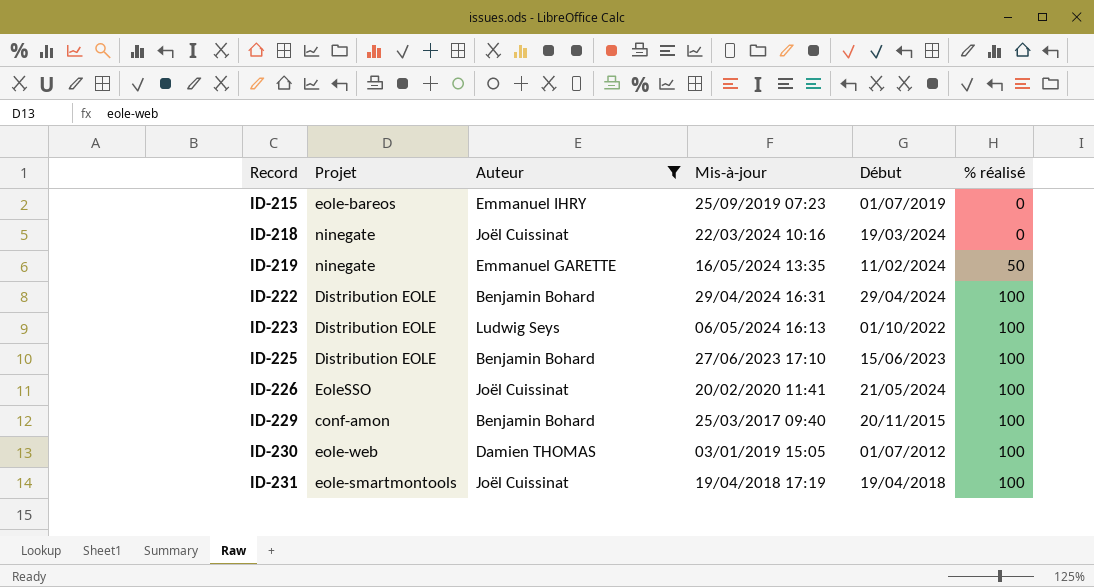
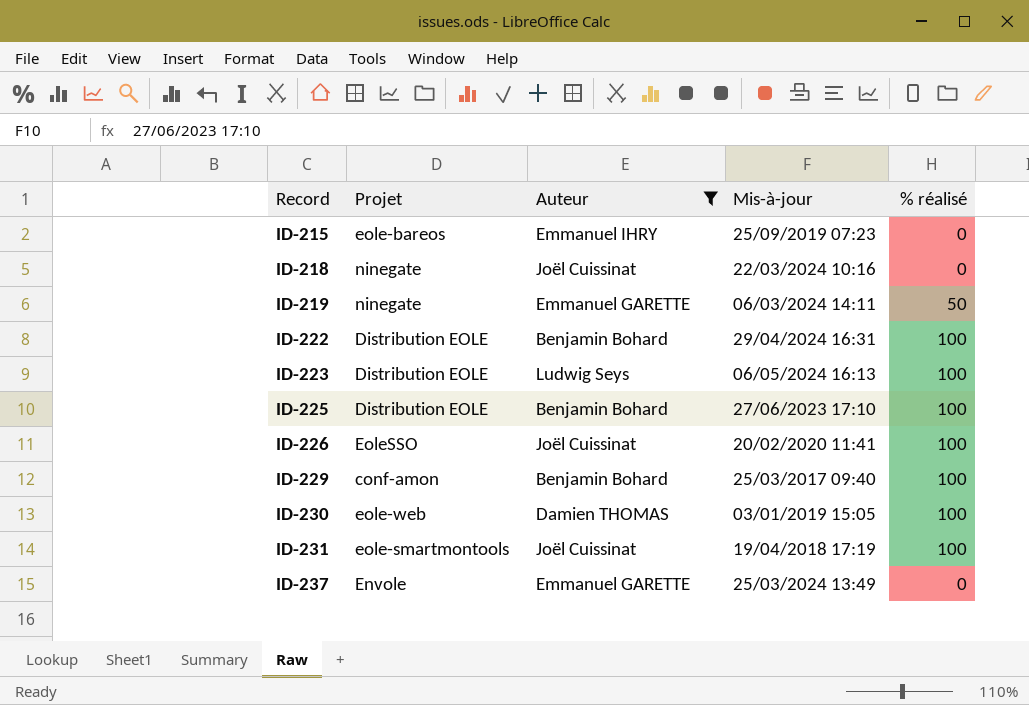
column Début | position: 5 -> none
ID-219 | Mis-à-jour: 16/05/2024 13:35 -> 06/03/2024 14:11
row ID-237: none -> Envole | Emmanuel GARETTE | 25/03/2024 13:49 | 0

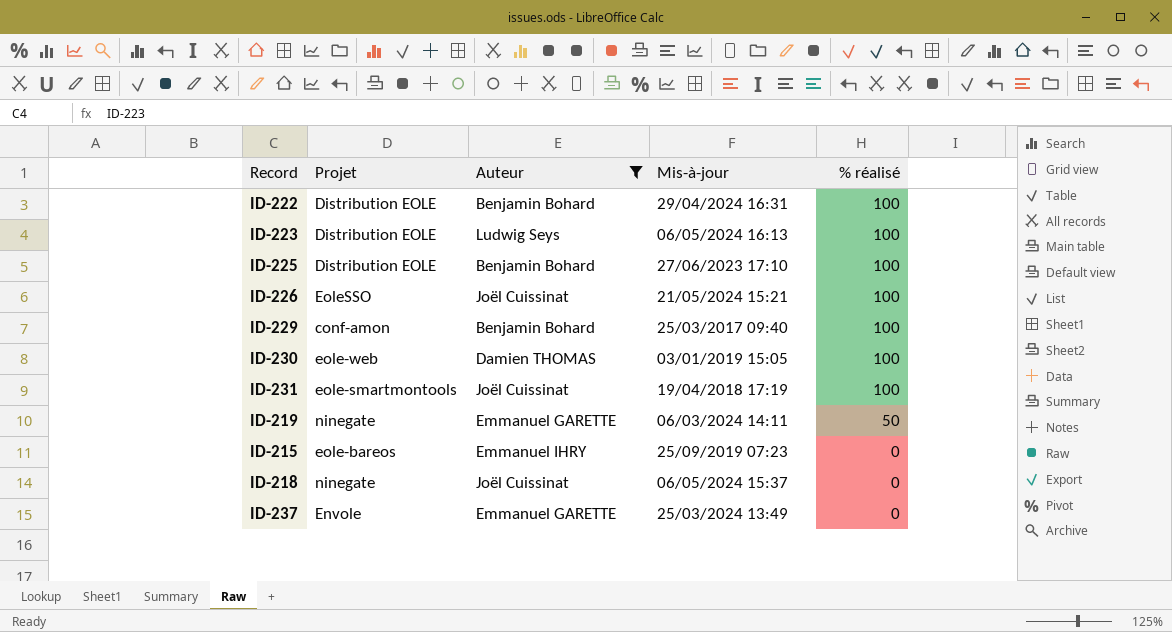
row order: Record ascending -> % réalisé descending
ID-226 | Mis-à-jour: 20/02/2020 11:41 -> 21/05/2024 15:21
ID-218 | Mis-à-jour: 22/03/2024 10:16 -> 06/05/2024 15:37

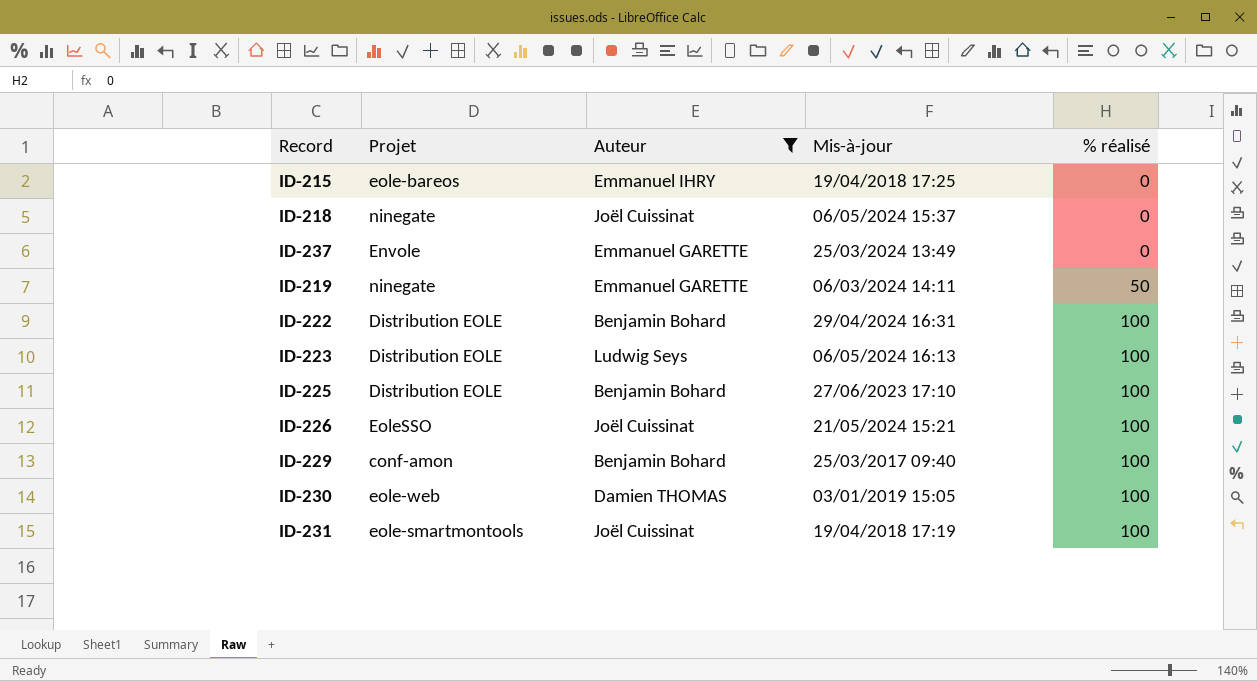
row order: % réalisé descending -> % réalisé ascending
ID-215 | Mis-à-jour: 25/09/2019 07:23 -> 19/04/2018 17:25

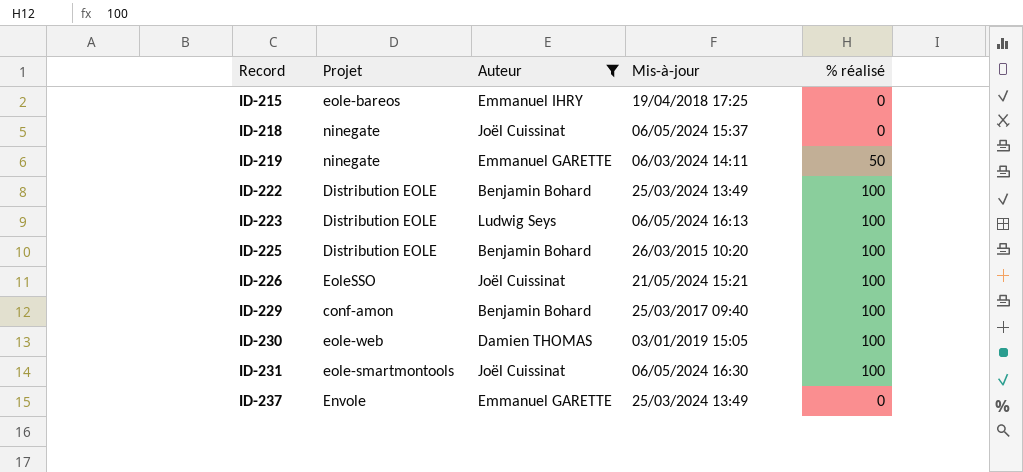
row order: % réalisé ascending -> Record ascending
ID-222 | Mis-à-jour: 29/04/2024 16:31 -> 25/03/2024 13:49
ID-225 | Mis-à-jour: 27/06/2023 17:10 -> 26/03/2015 10:20
ID-231 | Mis-à-jour: 19/04/2018 17:19 -> 06/05/2024 16:30

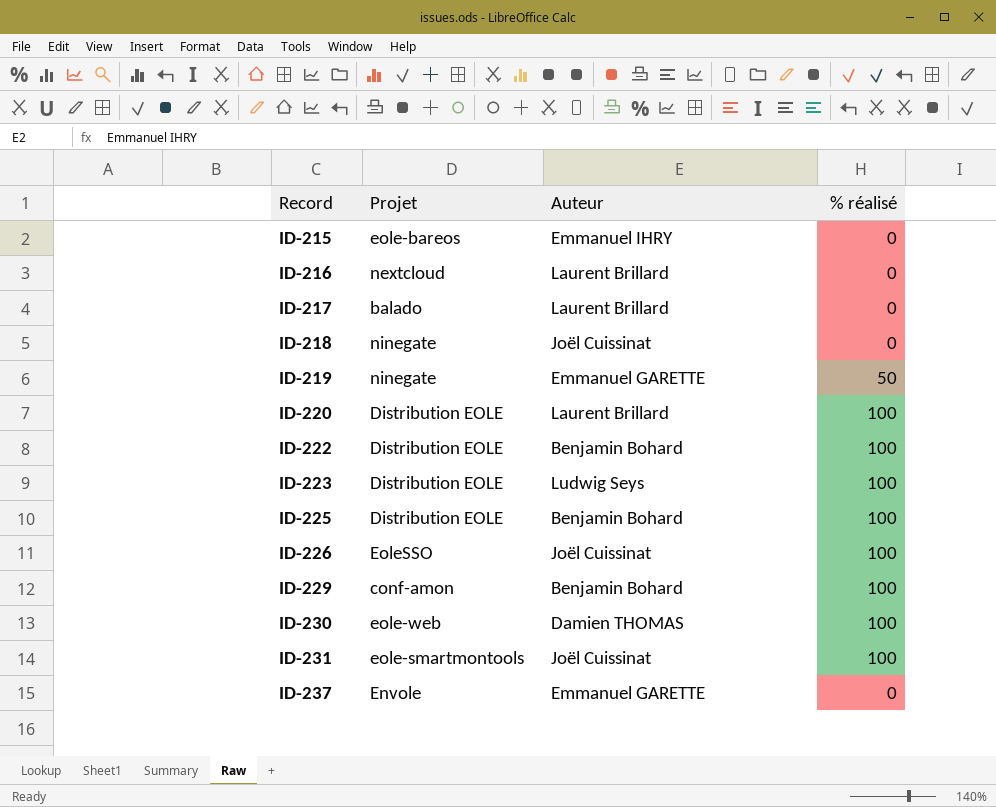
filter: Auteur != Laurent Brillard -> none
column Mis-à-jour | position: 4 -> none

